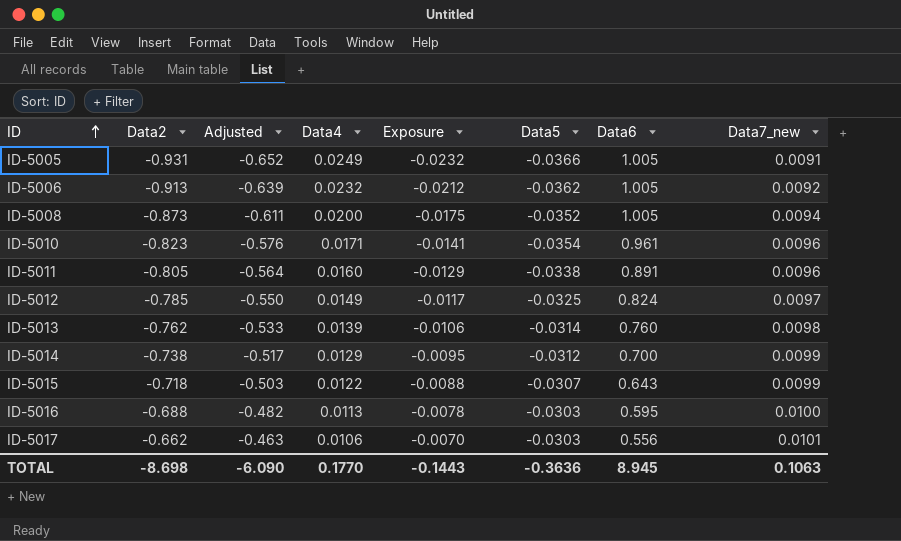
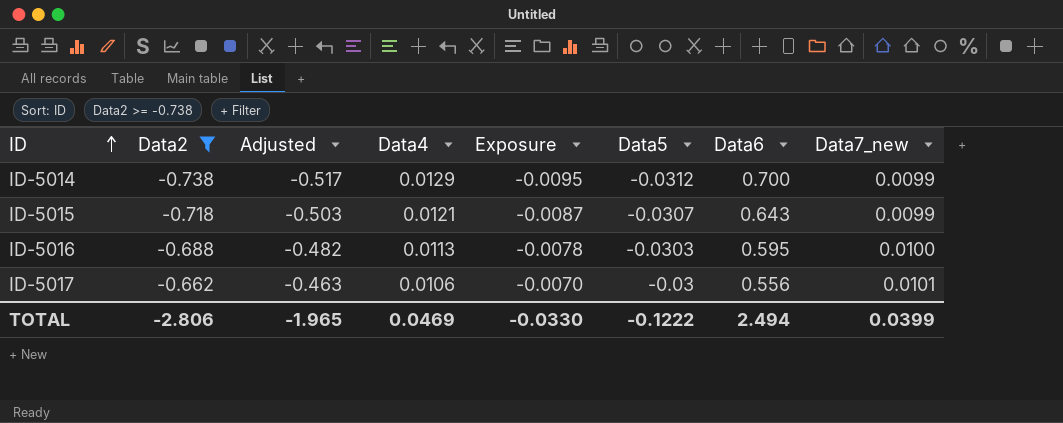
filter: none -> Data2 >= -0.738
ID-5015 | Data4: 0.0122 -> 0.0121
ID-5015 | Exposure: -0.0088 -> -0.0087
ID-5017 | Data5: -0.0303 -> -0.03
TOTAL | Data2: -8.698 -> -2.806
TOTAL | Adjusted: -6.090 -> -1.965
TOTAL | Data4: 0.1770 -> 0.0469
TOTAL | Exposure: -0.1443 -> -0.0330
TOTAL | Data5: -0.3636 -> -0.1222
TOTAL | Data6: 8.945 -> 2.494
TOTAL | Data7_new: 0.1063 -> 0.0399

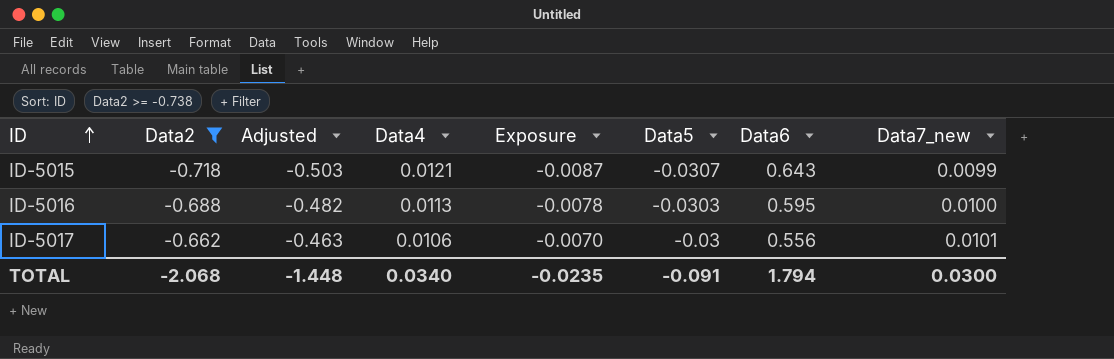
row ID-5014: -0.738 | -0.517 | 0.0129 | -0.0095 | -0.0312 | 0.700 | 0.0099 -> none
TOTAL | Data2: -2.806 -> -2.068
TOTAL | Adjusted: -1.965 -> -1.448
TOTAL | Data4: 0.0469 -> 0.0340
TOTAL | Exposure: -0.0330 -> -0.0235
TOTAL | Data5: -0.1222 -> -0.091
TOTAL | Data6: 2.494 -> 1.794
TOTAL | Data7_new: 0.0399 -> 0.0300

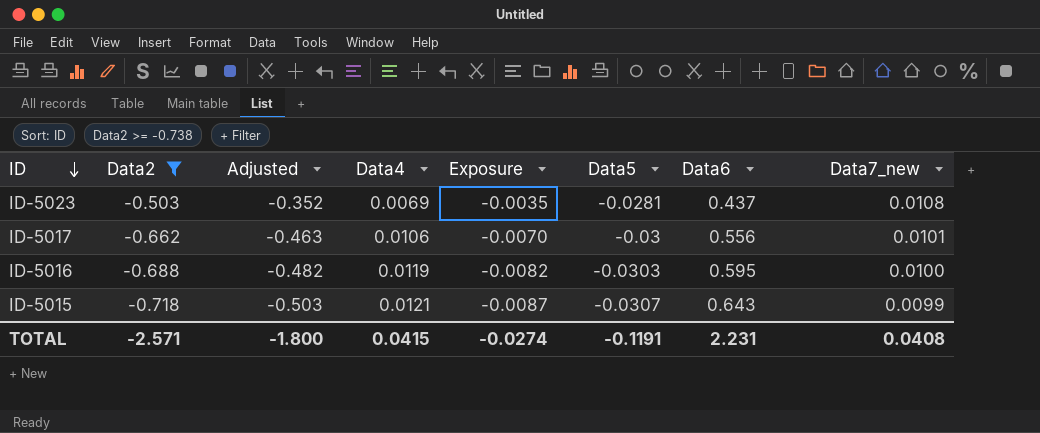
row order: ID ascending -> ID descending
row ID-5023: none -> -0.503 | -0.352 | 0.0069 | -0.0035 | -0.0281 | 0.437 | 0.0108
ID-5016 | Data4: 0.0113 -> 0.0119
ID-5016 | Exposure: -0.0078 -> -0.0082
TOTAL | Data2: -2.068 -> -2.571
TOTAL | Adjusted: -1.448 -> -1.800
TOTAL | Data4: 0.0340 -> 0.0415
TOTAL | Exposure: -0.0235 -> -0.0274
TOTAL | Data5: -0.091 -> -0.1191
TOTAL | Data6: 1.794 -> 2.231
TOTAL | Data7_new: 0.0300 -> 0.0408

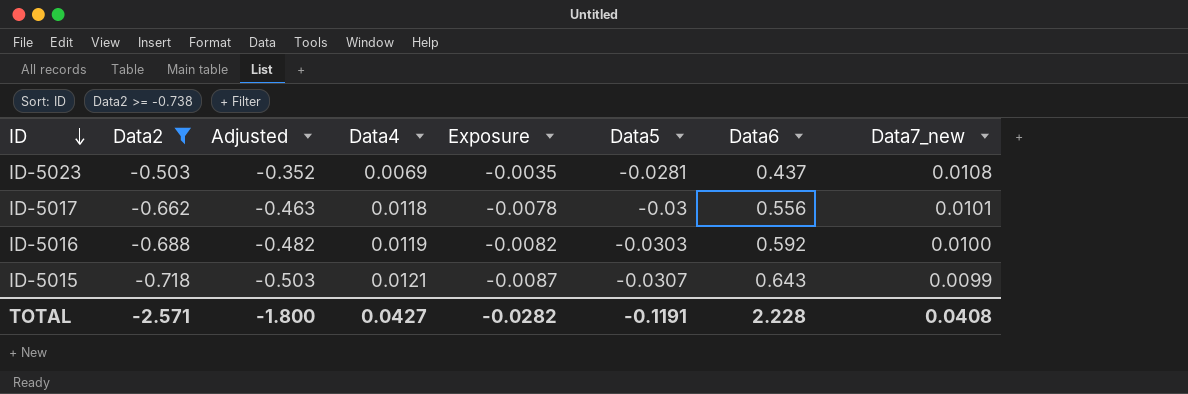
ID-5017 | Data4: 0.0106 -> 0.0118
ID-5017 | Exposure: -0.0070 -> -0.0078
ID-5016 | Data6: 0.595 -> 0.592
TOTAL | Data4: 0.0415 -> 0.0427
TOTAL | Exposure: -0.0274 -> -0.0282
TOTAL | Data6: 2.231 -> 2.228

